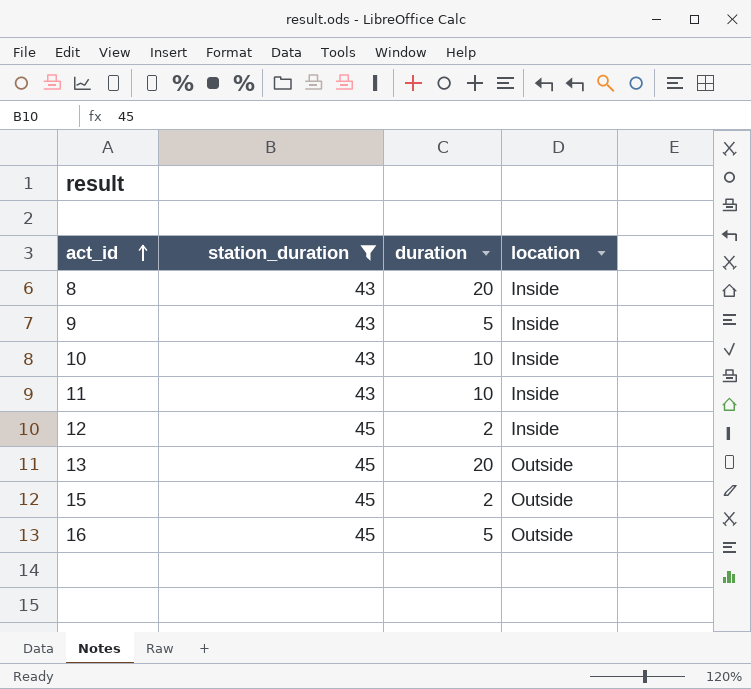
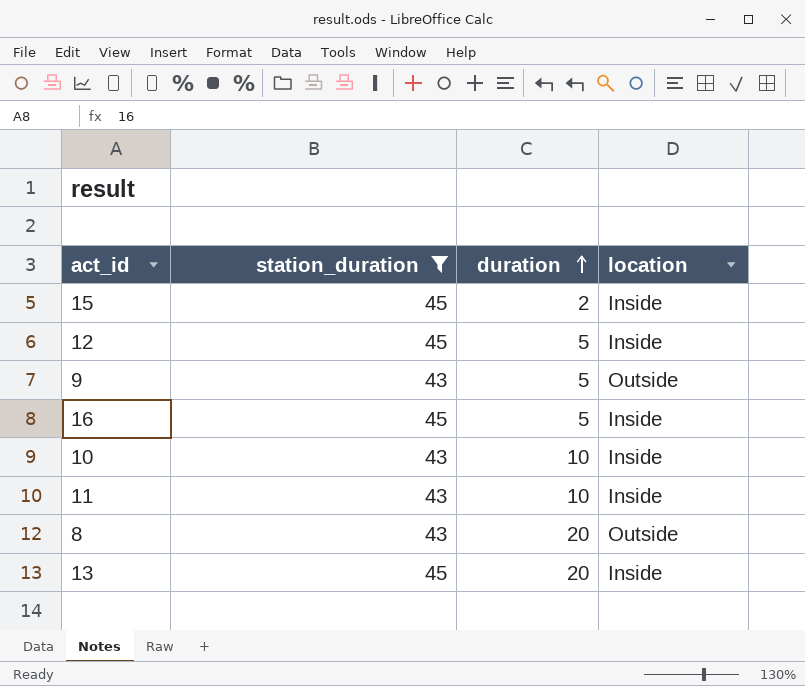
row order: act_id ascending -> duration ascending
15 | location: Outside -> Inside
12 | duration: 2 -> 5
9 | location: Inside -> Outside
16 | location: Outside -> Inside
8 | location: Inside -> Outside
13 | location: Outside -> Inside

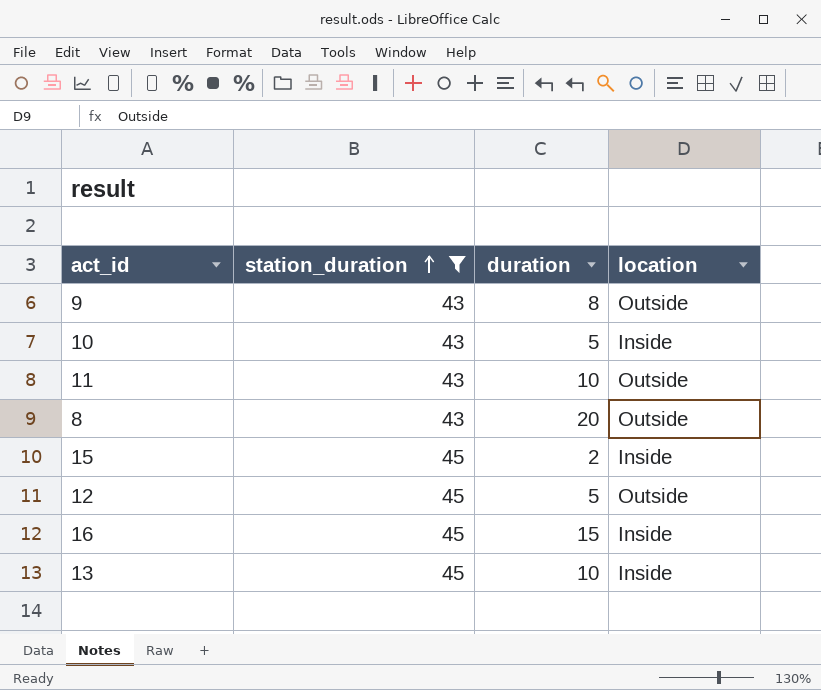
row order: duration ascending -> station_duration ascending
9 | duration: 5 -> 8
10 | duration: 10 -> 5
11 | location: Inside -> Outside
12 | location: Inside -> Outside
16 | duration: 5 -> 15
13 | duration: 20 -> 10

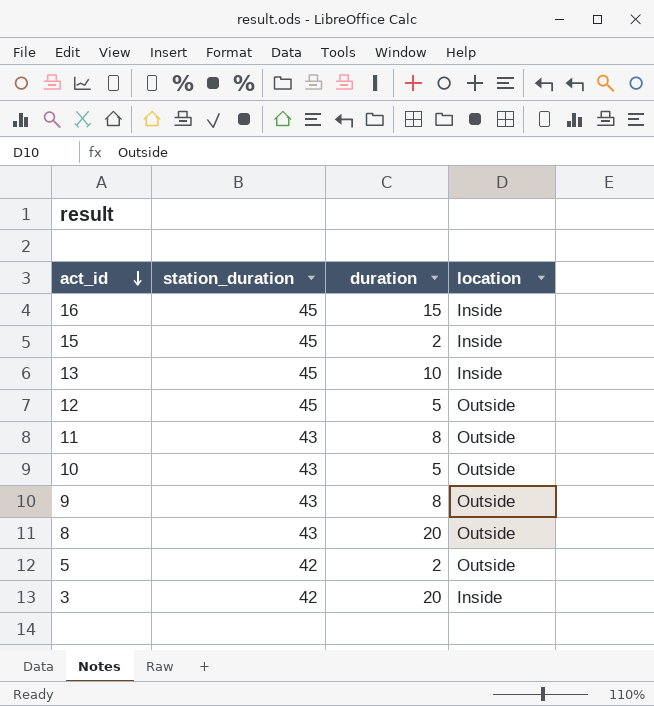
filter: station_duration != 42 -> none
row order: station_duration ascending -> act_id descending
11 | duration: 10 -> 8
10 | location: Inside -> Outside

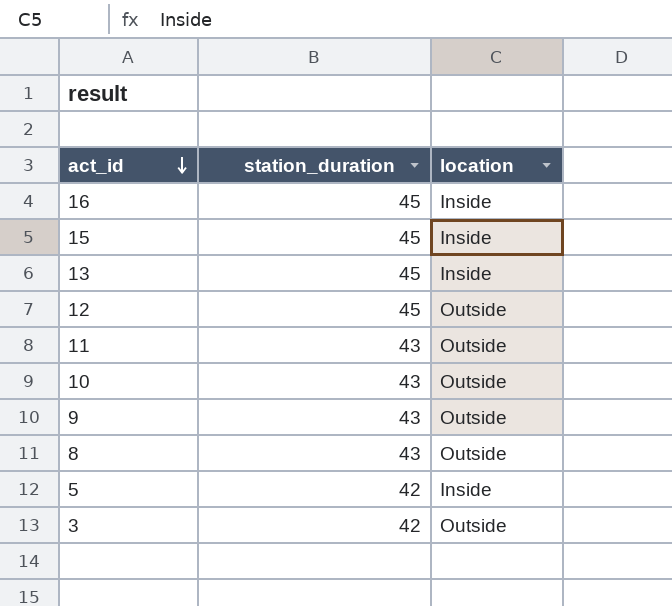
column duration | position: 3 -> none
5 | location: Outside -> Inside
3 | location: Inside -> Outside

